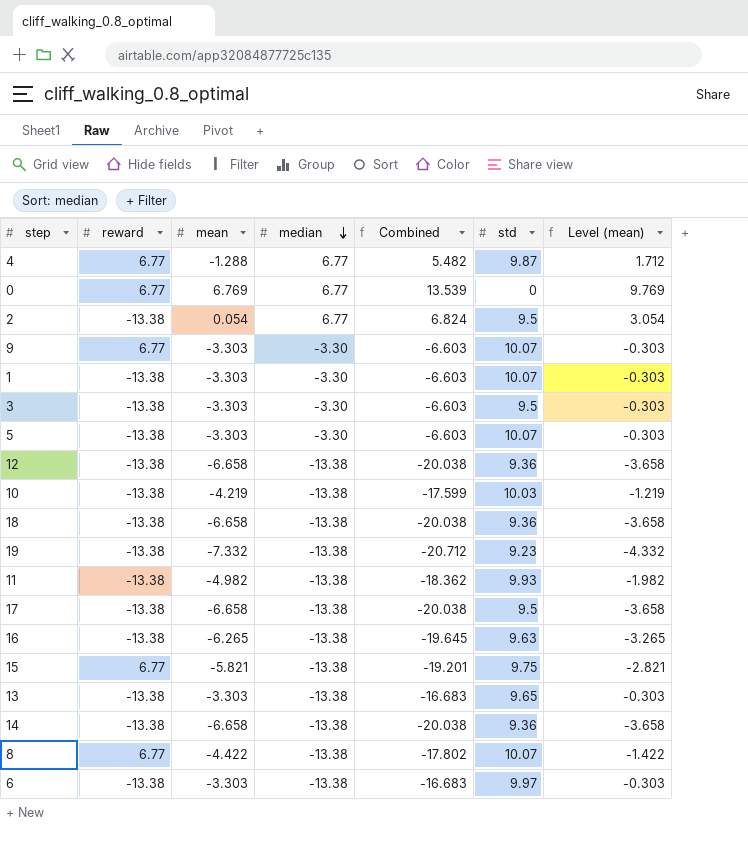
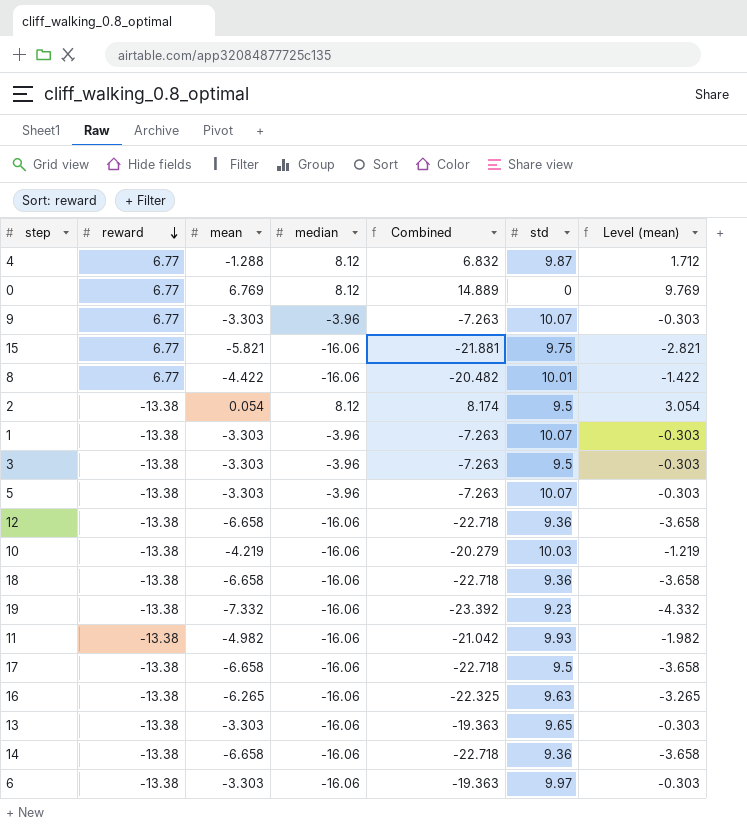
row order: median descending -> reward descending
4 | median: 6.77 -> 8.12
4 | Combined: 5.482 -> 6.832
0 | median: 6.77 -> 8.12
0 | Combined: 13.539 -> 14.889
9 | median: -3.30 -> -3.96
9 | Combined: -6.603 -> -7.263
15 | median: -13.38 -> -16.06
15 | Combined: -19.201 -> -21.881
8 | median: -13.38 -> -16.06
8 | Combined: -17.802 -> -20.482
8 | std: 10.07 -> 10.01
2 | median: 6.77 -> 8.12
2 | Combined: 6.824 -> 8.174
1 | median: -3.30 -> -3.96
1 | Combined: -6.603 -> -7.263
3 | median: -3.30 -> -3.96
3 | Combined: -6.603 -> -7.263
5 | median: -3.30 -> -3.96
5 | Combined: -6.603 -> -7.263
12 | median: -13.38 -> -16.06
12 | Combined: -20.038 -> -22.718
10 | median: -13.38 -> -16.06
10 | Combined: -17.599 -> -20.279
18 | median: -13.38 -> -16.06
18 | Combined: -20.038 -> -22.718
19 | median: -13.38 -> -16.06
19 | Combined: -20.712 -> -23.392
11 | median: -13.38 -> -16.06
11 | Combined: -18.362 -> -21.042
17 | median: -13.38 -> -16.06
17 | Combined: -20.038 -> -22.718
16 | median: -13.38 -> -16.06
16 | Combined: -19.645 -> -22.325
13 | median: -13.38 -> -16.06
13 | Combined: -16.683 -> -19.363
14 | median: -13.38 -> -16.06
14 | Combined: -20.038 -> -22.718
6 | median: -13.38 -> -16.06
6 | Combined: -16.683 -> -19.363

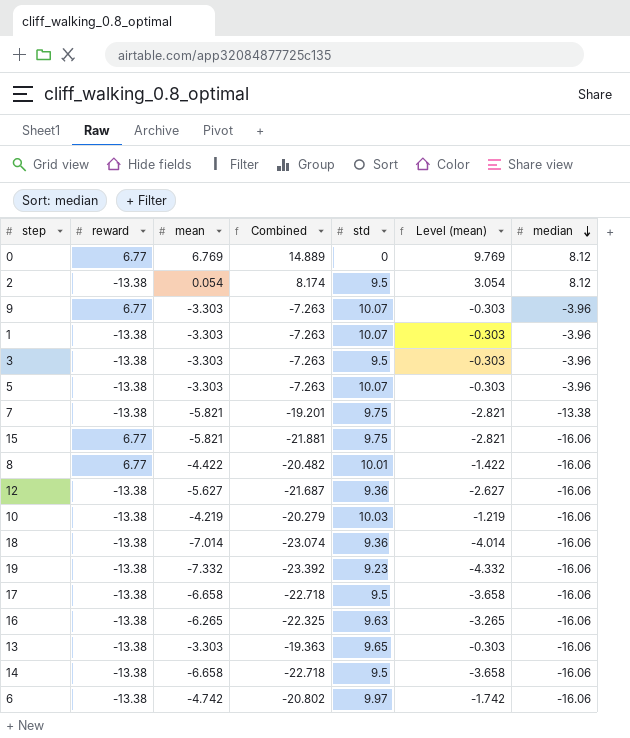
row order: reward descending -> median descending
column median | position: 4 -> 7
row 4: 6.77 | -1.288 | 8.12 | 6.832 | 9.87 | 1.712 -> none
row 11: -13.38 | -4.982 | -16.06 | -21.042 | 9.93 | -1.982 -> none
row 7: none -> -13.38 | -5.821 | -19.201 | 9.75 | -2.821 | -13.38
12 | mean: -6.658 -> -5.627
12 | Combined: -22.718 -> -21.687
12 | Level (mean): -3.658 -> -2.627
18 | mean: -6.658 -> -7.014
18 | Combined: -22.718 -> -23.074
18 | Level (mean): -3.658 -> -4.014
14 | std: 9.36 -> 9.5
6 | mean: -3.303 -> -4.742
6 | Combined: -19.363 -> -20.802
6 | Level (mean): -0.303 -> -1.742

